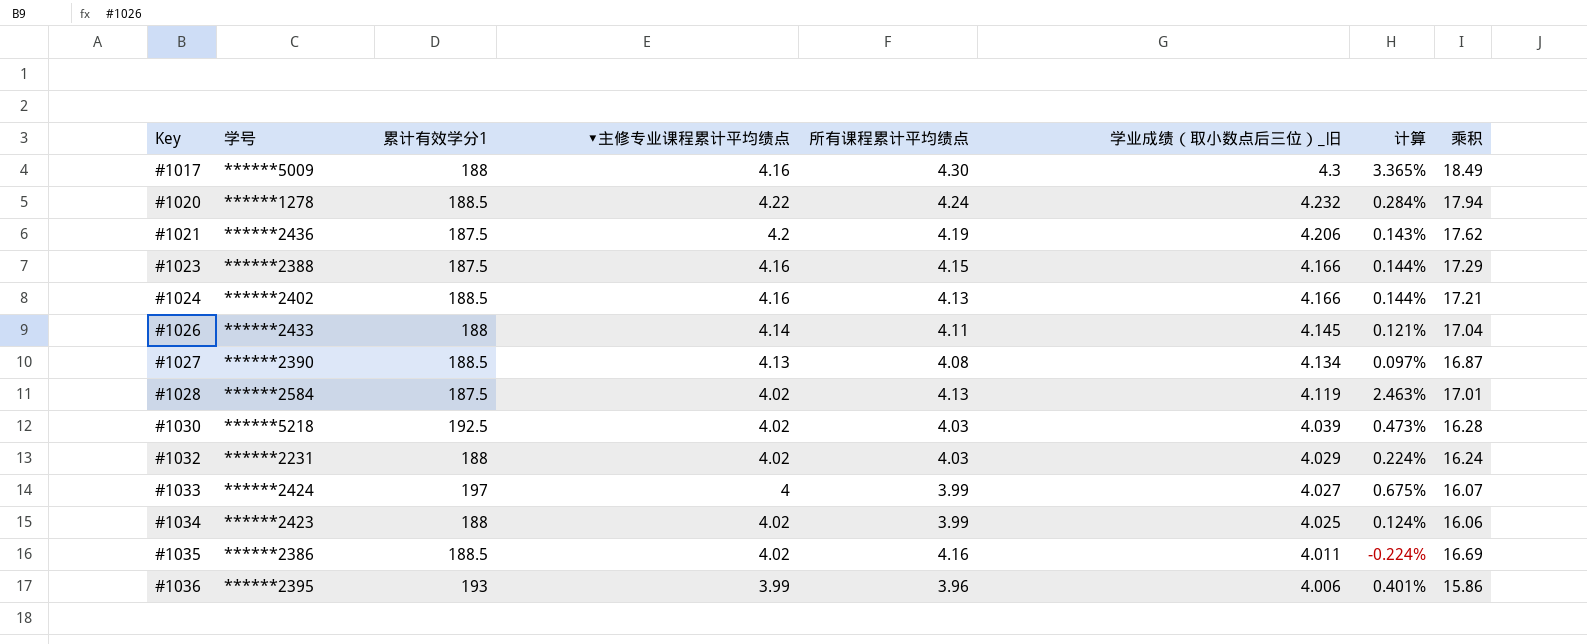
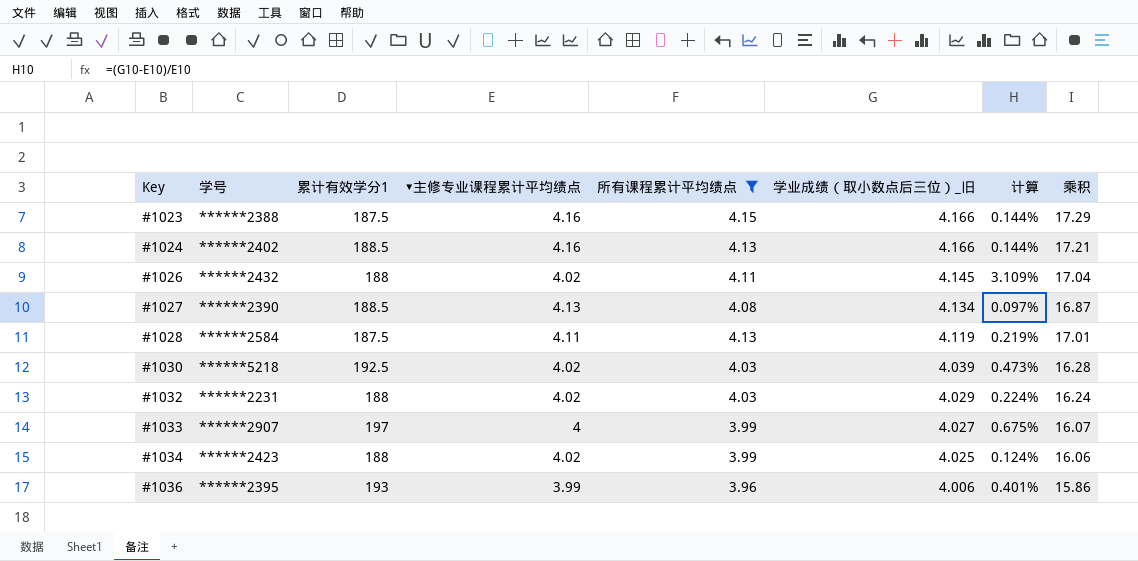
filter: none -> 所有课程累计平均绩点 <= 4.15
#1026 | 学号: ******2433 -> ******2432
#1026 | ▼主修专业课程累计平均绩点: 4.14 -> 4.02
#1026 | 计算: 0.121% -> 3.109%
#1028 | ▼主修专业课程累计平均绩点: 4.02 -> 4.11
#1028 | 计算: 2.463% -> 0.219%
#1033 | 学号: ******2424 -> ******2907

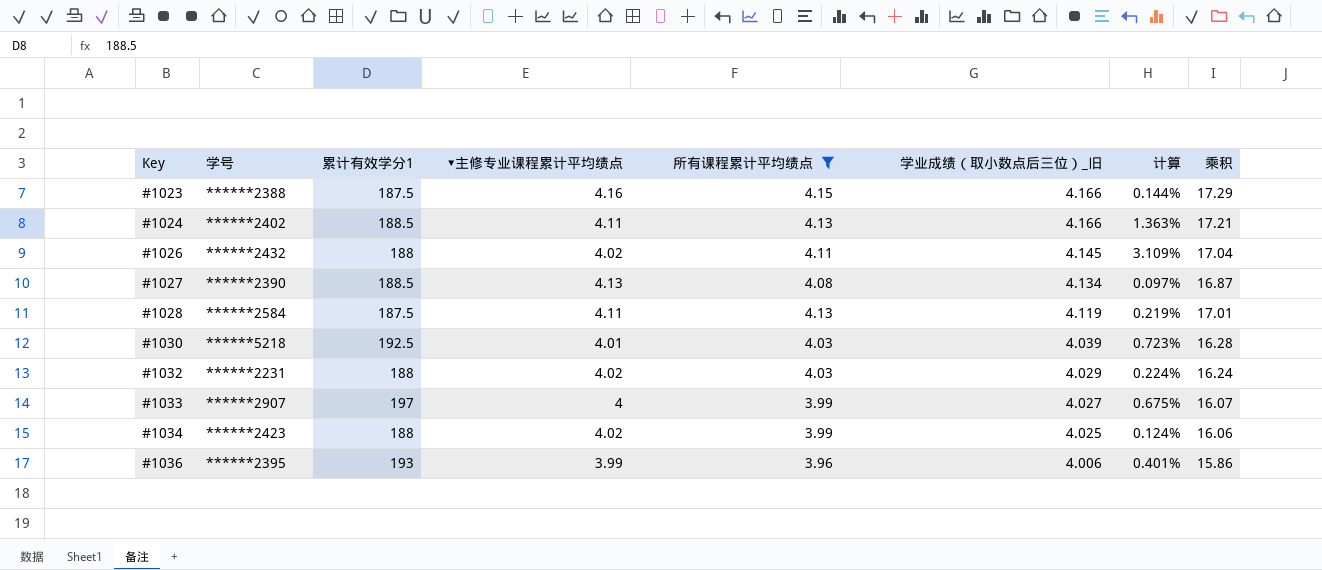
#1024 | ▼主修专业课程累计平均绩点: 4.16 -> 4.11
#1024 | 计算: 0.144% -> 1.363%
#1030 | ▼主修专业课程累计平均绩点: 4.02 -> 4.01
#1030 | 计算: 0.473% -> 0.723%

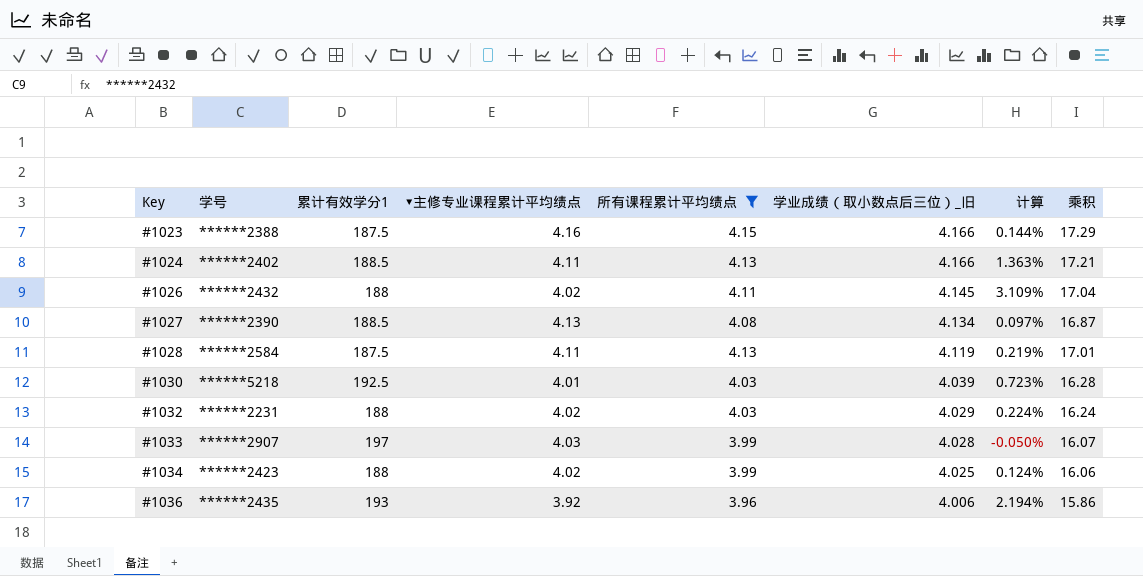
#1033 | ▼主修专业课程累计平均绩点: 4 -> 4.03
#1033 | 学业成绩（取小数点后三位）_旧: 4.027 -> 4.028
#1033 | 计算: 0.675% -> -0.050%
#1036 | 学号: ******2395 -> ******2435
#1036 | ▼主修专业课程累计平均绩点: 3.99 -> 3.92
#1036 | 计算: 0.401% -> 2.194%

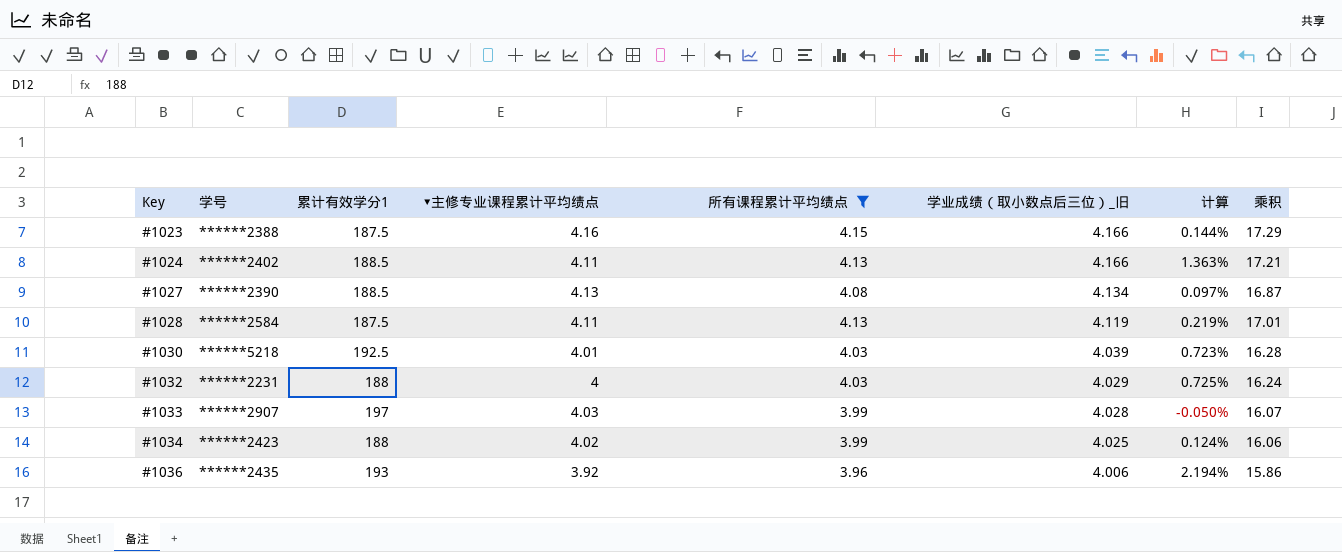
row #1026: ******2432 | 188 | 4.02 | 4.11 | 4.145 | 3.109% | 17.04 -> none
#1032 | ▼主修专业课程累计平均绩点: 4.02 -> 4
#1032 | 计算: 0.224% -> 0.725%

